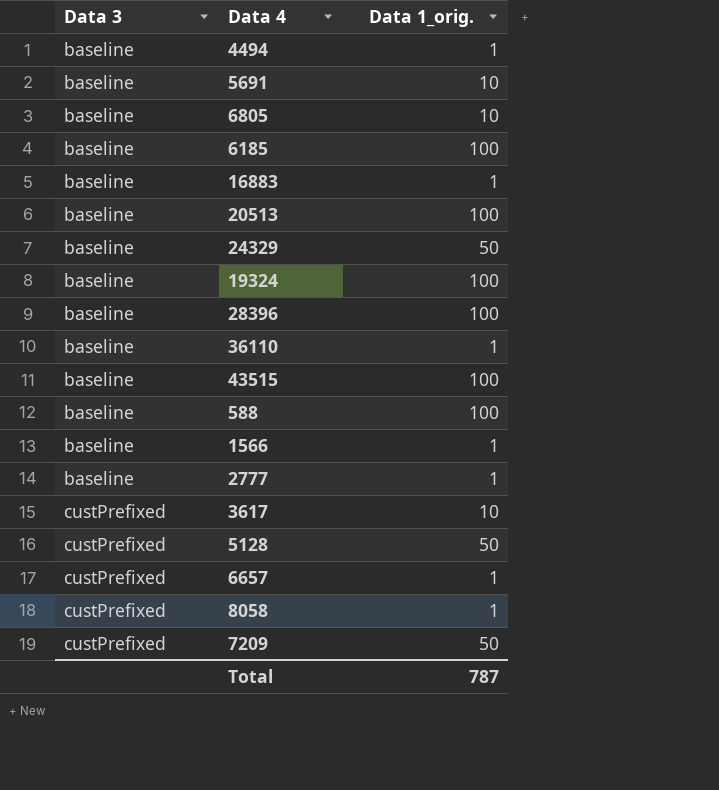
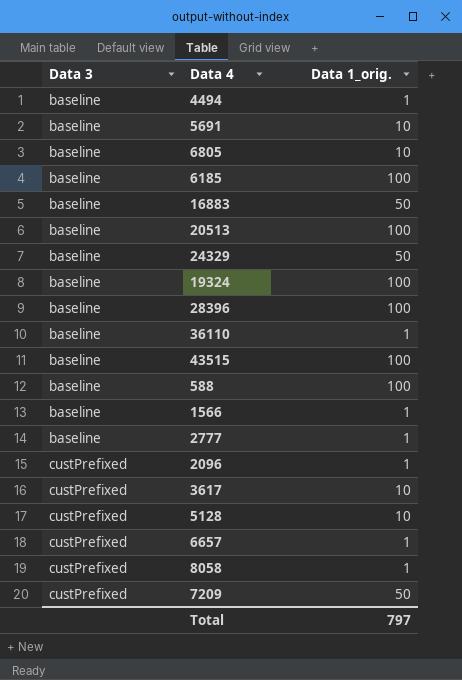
16883 | Data 1_orig.: 1 -> 50
row 2096: none -> custPrefixed | 1
5128 | Data 1_orig.: 50 -> 10
Total | Data 1_orig.: 787 -> 797

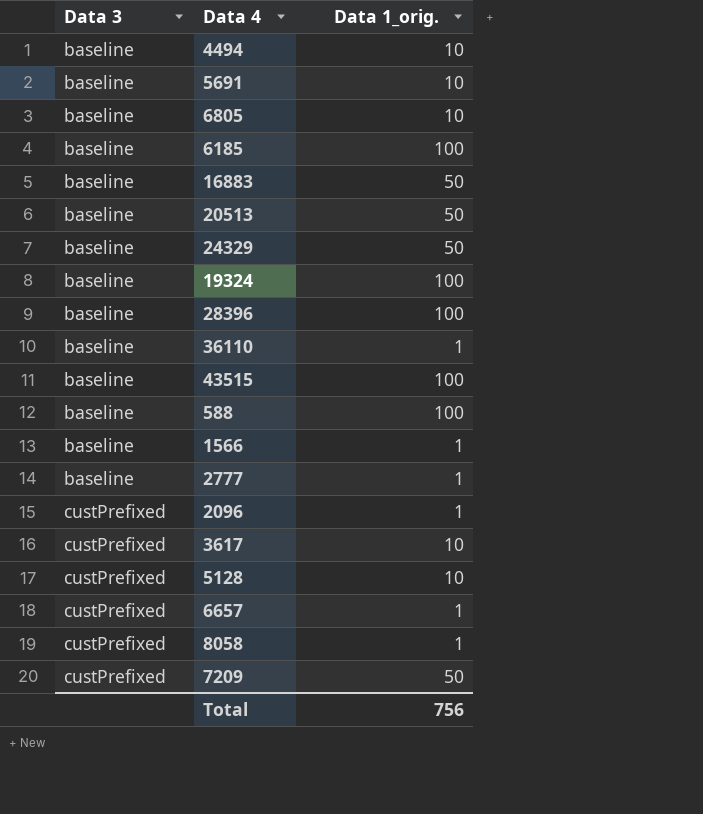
4494 | Data 1_orig.: 1 -> 10
20513 | Data 1_orig.: 100 -> 50
Total | Data 1_orig.: 797 -> 756

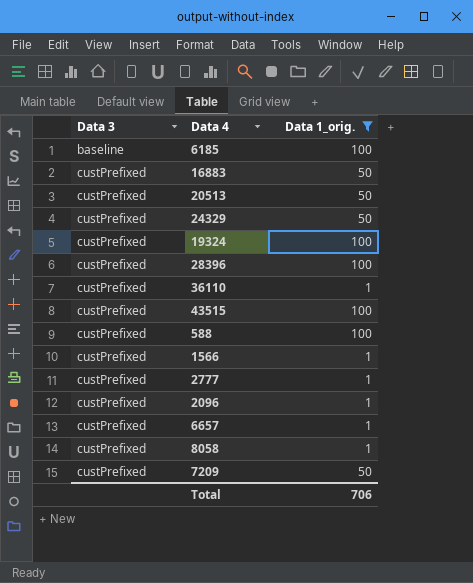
filter: none -> Data 1_orig. != 10
16883 | Data 3: baseline -> custPrefixed
20513 | Data 3: baseline -> custPrefixed
24329 | Data 3: baseline -> custPrefixed
19324 | Data 3: baseline -> custPrefixed
28396 | Data 3: baseline -> custPrefixed
36110 | Data 3: baseline -> custPrefixed
43515 | Data 3: baseline -> custPrefixed
588 | Data 3: baseline -> custPrefixed
1566 | Data 3: baseline -> custPrefixed
2777 | Data 3: baseline -> custPrefixed
Total | Data 1_orig.: 756 -> 706

